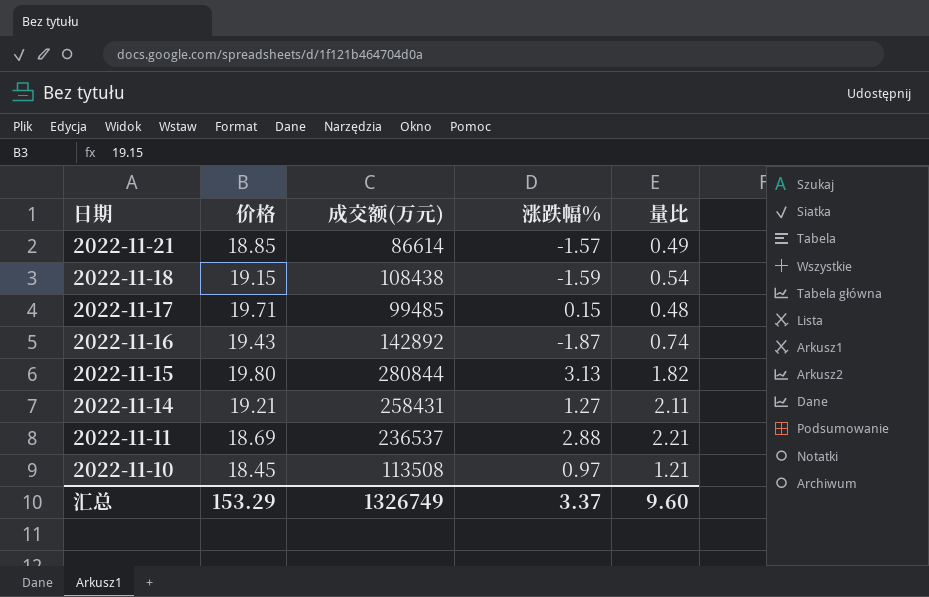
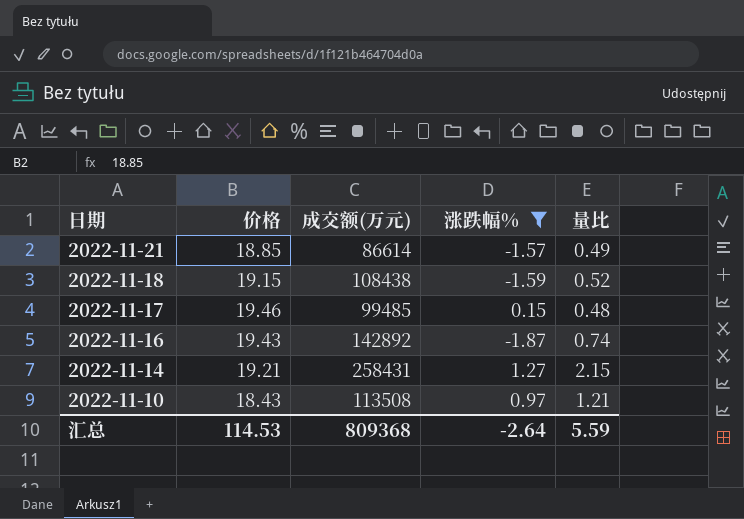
filter: none -> 涨跌幅% <= 1.27
2022-11-18 | 量比: 0.54 -> 0.52
2022-11-17 | 价格: 19.71 -> 19.46
2022-11-14 | 量比: 2.11 -> 2.15
2022-11-10 | 价格: 18.45 -> 18.43
汇总 | 价格: 153.29 -> 114.53
汇总 | 成交额(万元): 1326749 -> 809368
汇总 | 涨跌幅%: 3.37 -> -2.64
汇总 | 量比: 9.60 -> 5.59

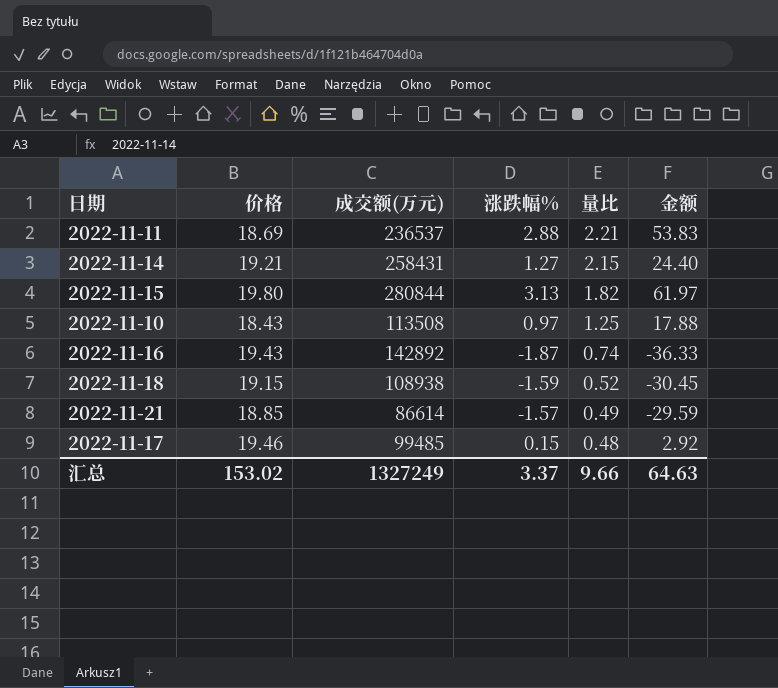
filter: 涨跌幅% <= 1.27 -> none
row order: 日期 descending -> 量比 descending
column 金额 | formula: none -> [价格] * [涨跌幅%]
2022-11-10 | 量比: 1.21 -> 1.25
2022-11-18 | 成交额(万元): 108438 -> 108938
汇总 | 价格: 114.53 -> 153.02
汇总 | 成交额(万元): 809368 -> 1327249
汇总 | 涨跌幅%: -2.64 -> 3.37
汇总 | 量比: 5.59 -> 9.66

